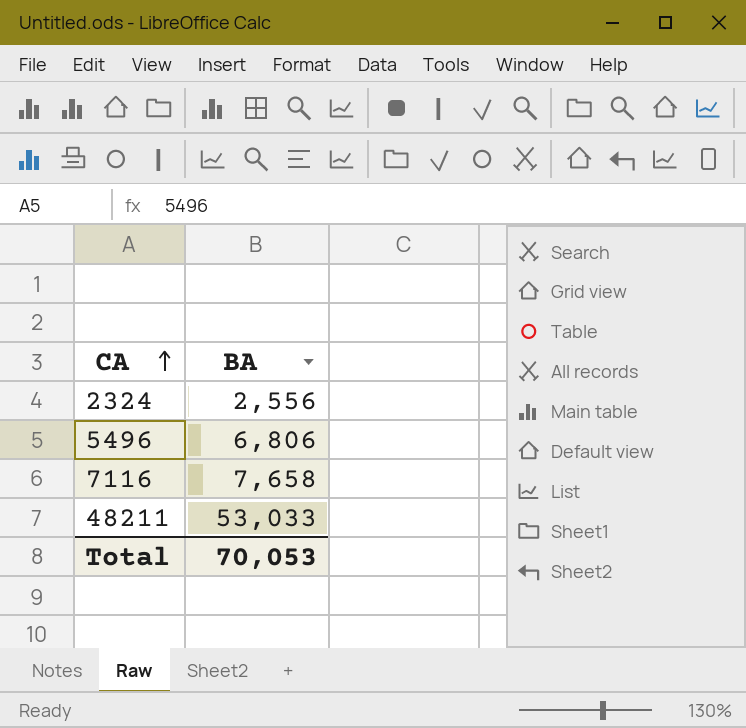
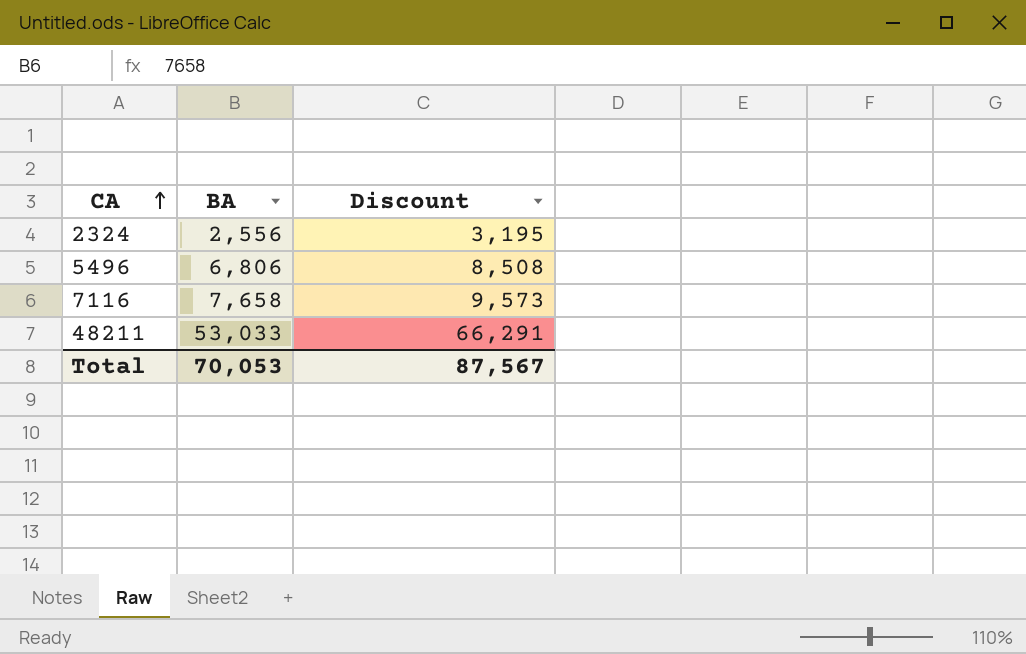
column Discount | formula: none -> [BA] * 1.25

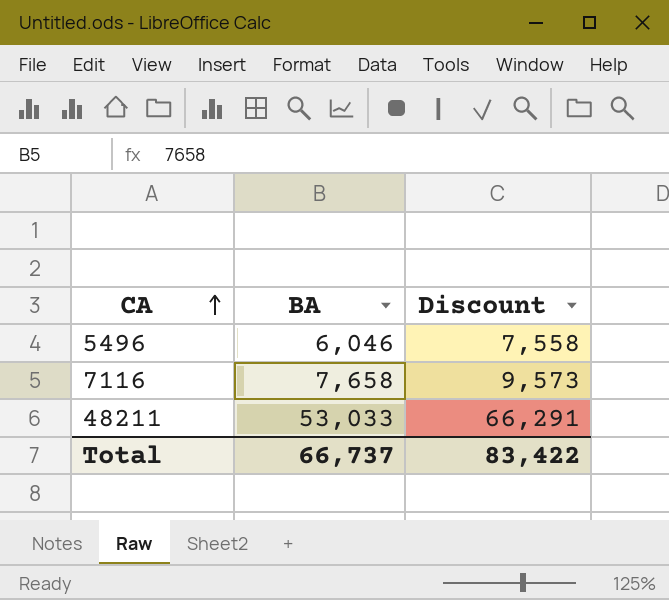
row 2324: 2,556 | 3,195 -> none
5496 | BA: 6,806 -> 6,046
5496 | Discount: 8,508 -> 7,558
Total | BA: 70,053 -> 66,737
Total | Discount: 87,567 -> 83,422

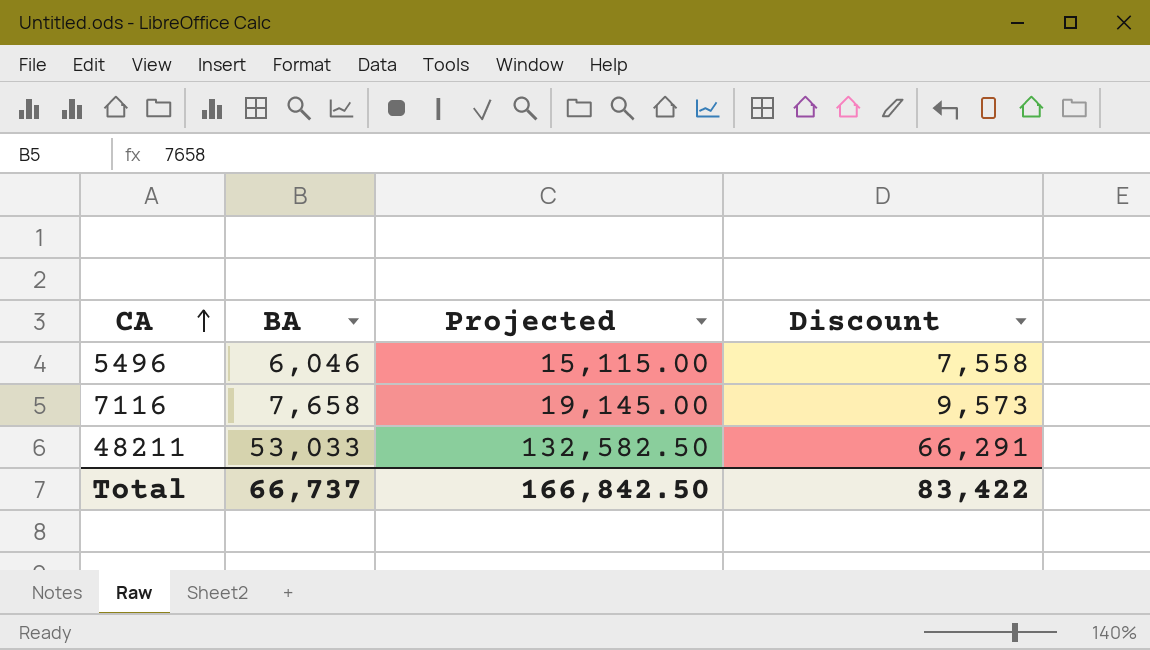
column Projected | formula: none -> [BA] * 2.5

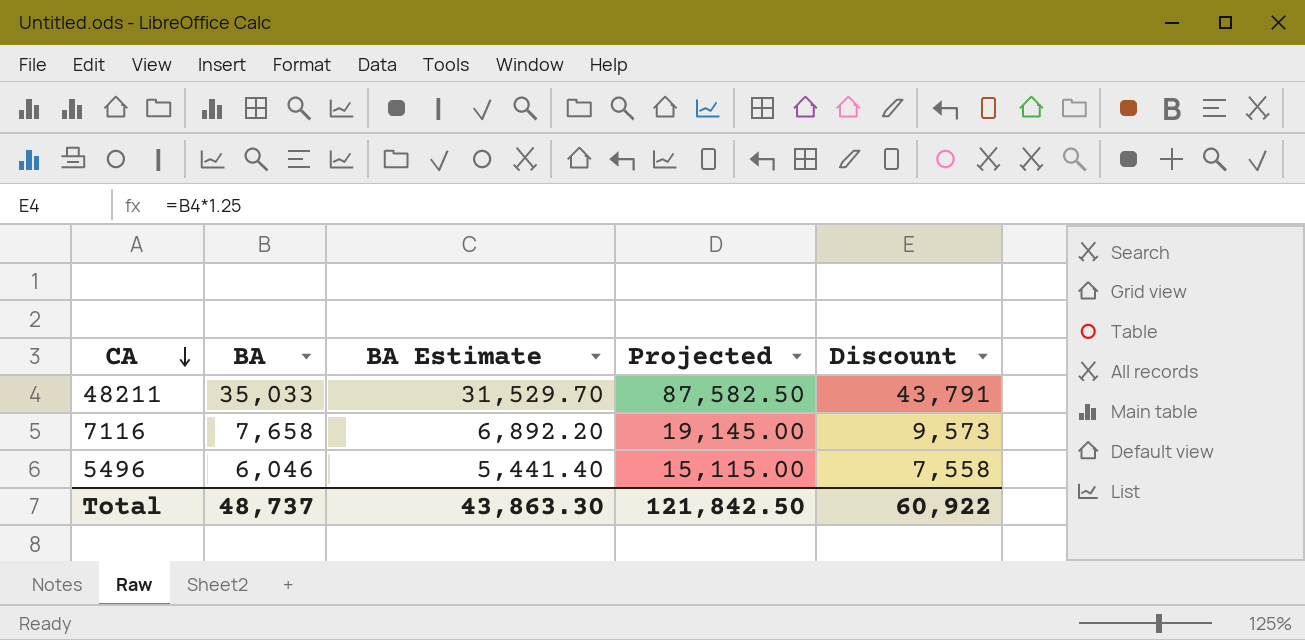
row order: CA ascending -> CA descending
column BA Estimate | formula: none -> [BA] * 0.9
48211 | BA: 53,033 -> 35,033
48211 | Projected: 132,582.50 -> 87,582.50
48211 | Discount: 66,291 -> 43,791
Total | BA: 66,737 -> 48,737
Total | Projected: 166,842.50 -> 121,842.50
Total | Discount: 83,422 -> 60,922

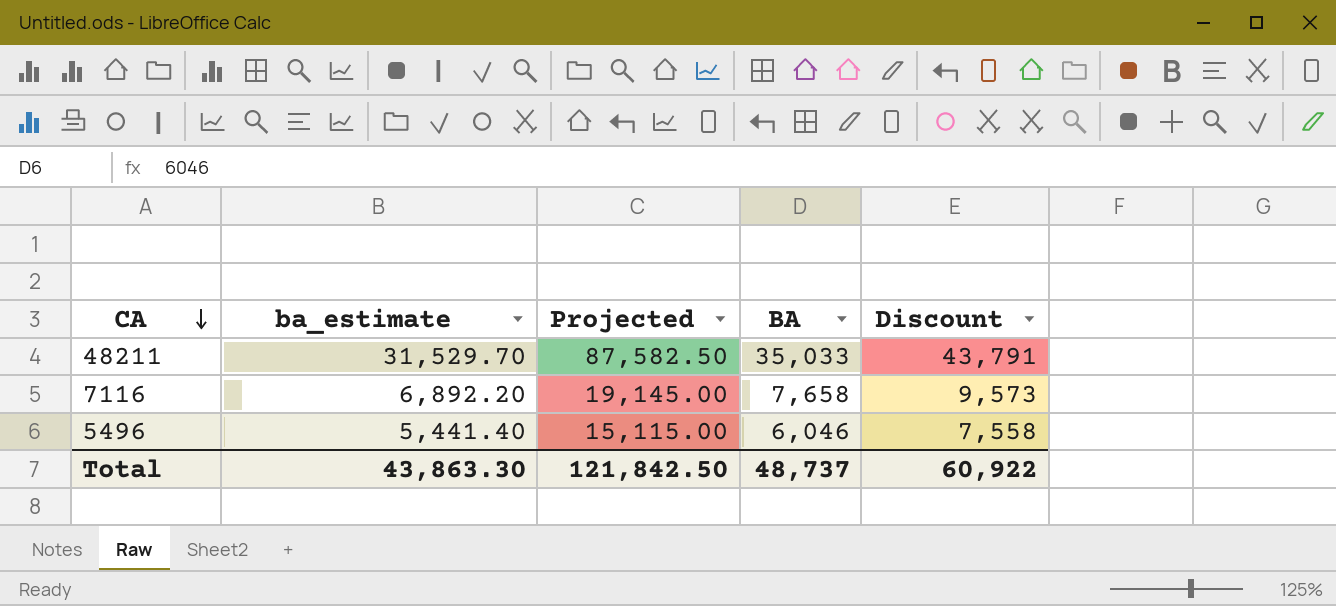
column name: BA Estimate -> ba_estimate
column BA | position: 2 -> 4

